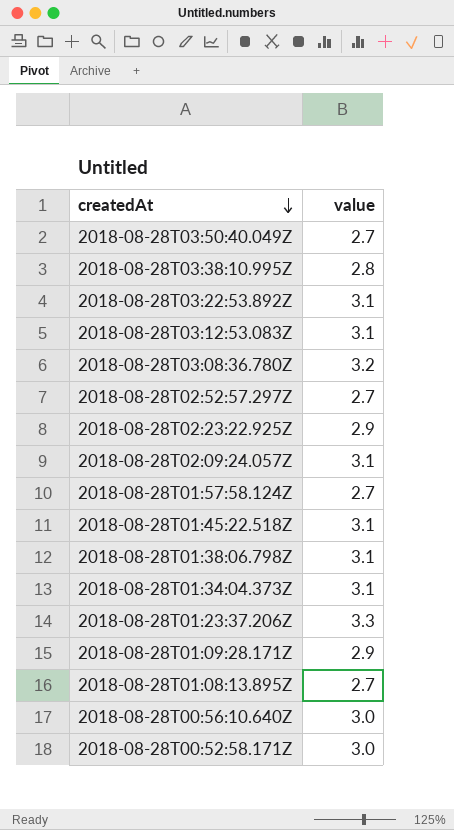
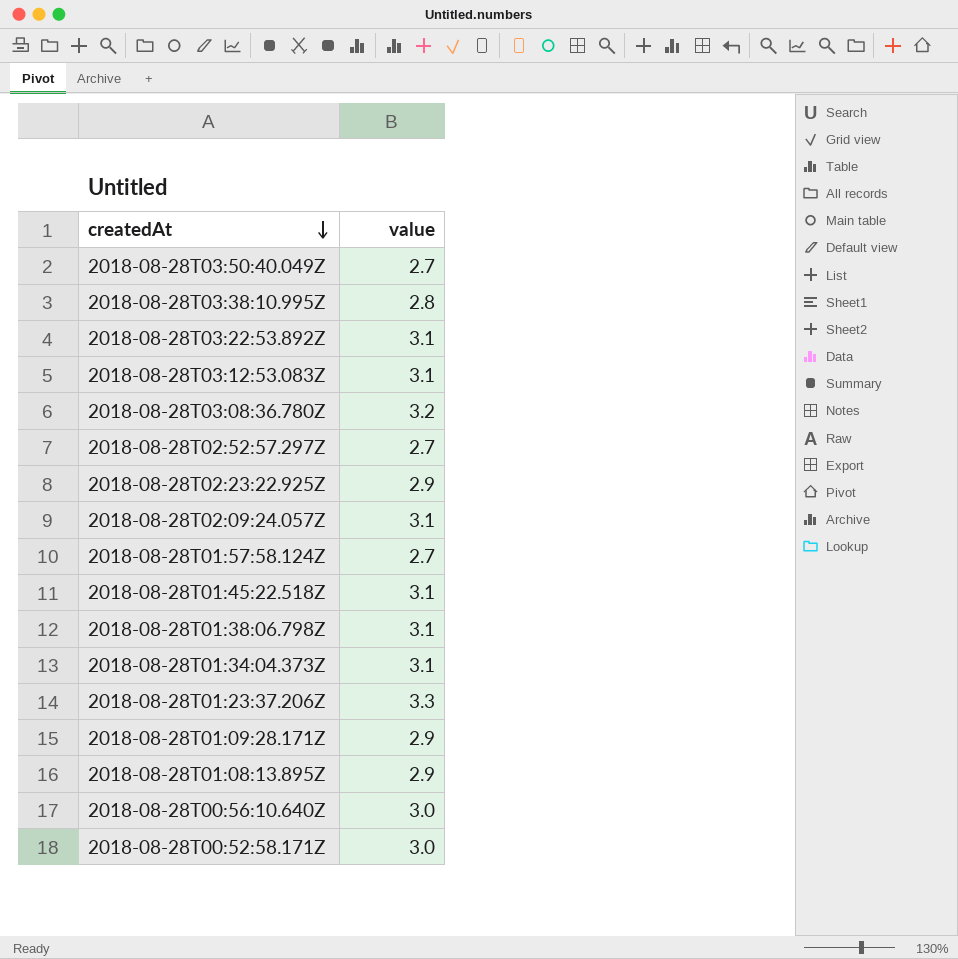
2018-08-28T01:08:13.895Z | value: 2.7 -> 2.9

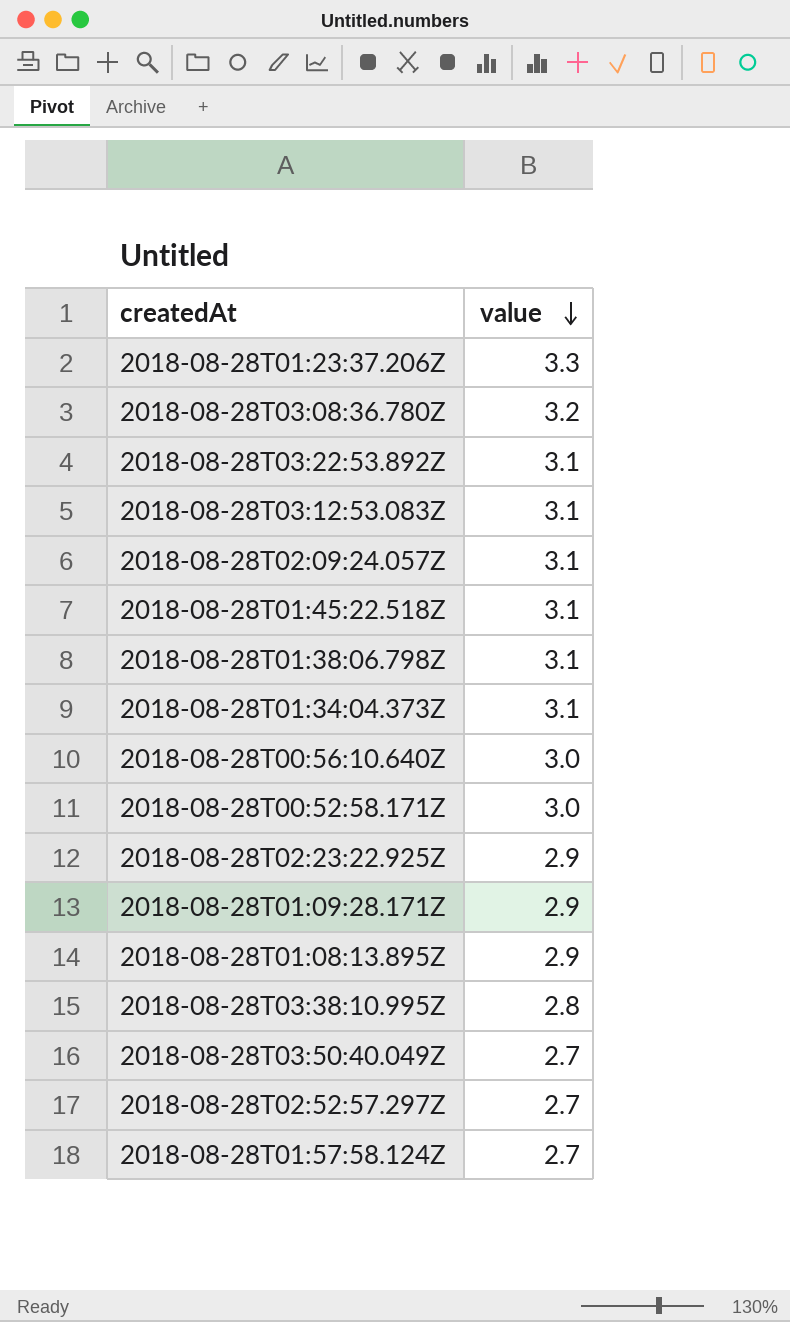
row order: createdAt descending -> value descending

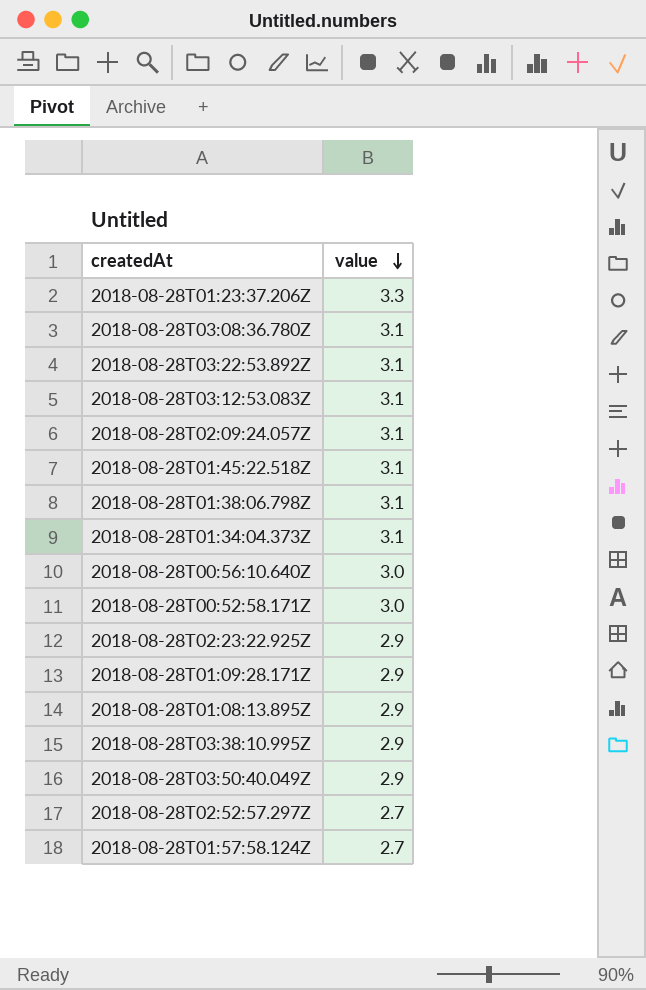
2018-08-28T03:08:36.780Z | value: 3.2 -> 3.1
2018-08-28T03:38:10.995Z | value: 2.8 -> 2.9
2018-08-28T03:50:40.049Z | value: 2.7 -> 2.9

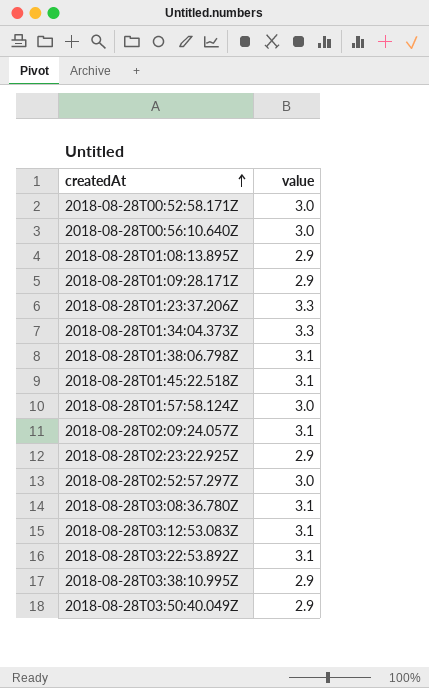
row order: value descending -> createdAt ascending
2018-08-28T01:34:04.373Z | value: 3.1 -> 3.3
2018-08-28T01:57:58.124Z | value: 2.7 -> 3.0
2018-08-28T02:52:57.297Z | value: 2.7 -> 3.0

